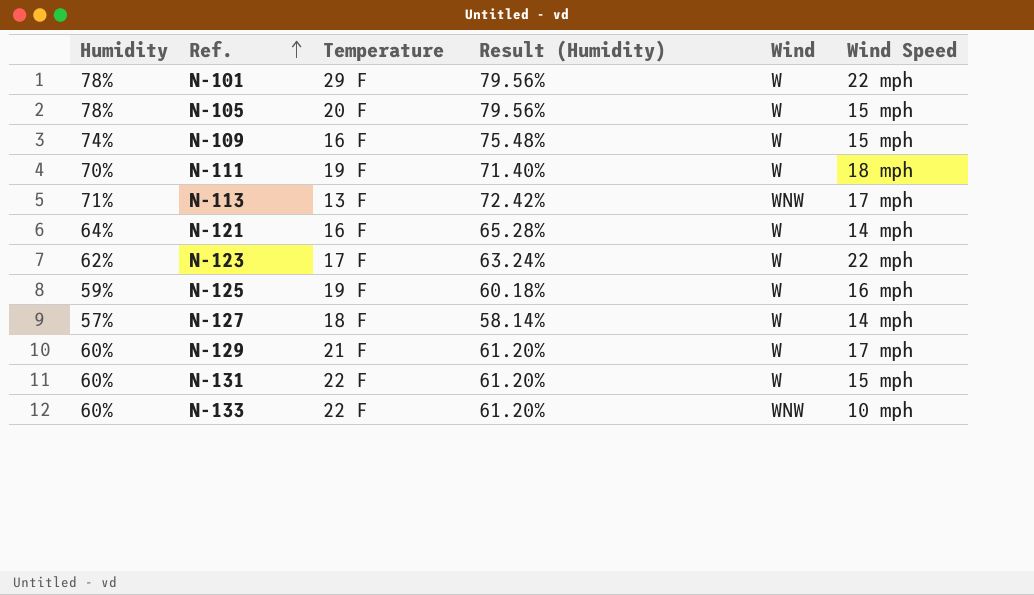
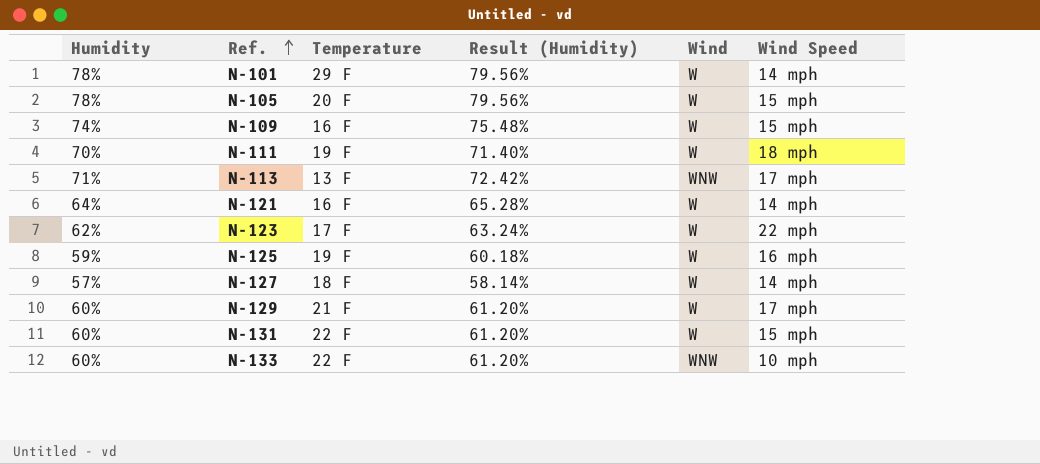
N-101 | Wind Speed: 22 mph -> 14 mph

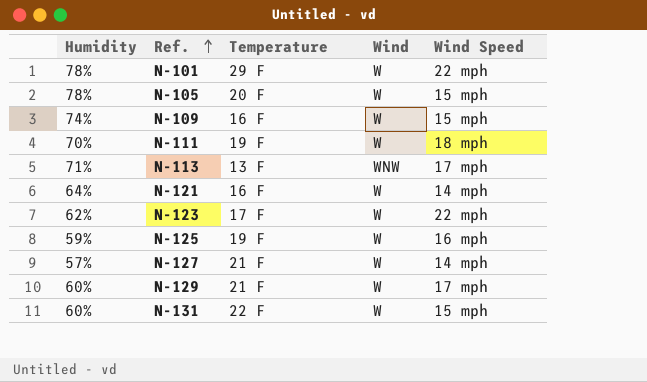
column Result (Humidity) | formula: [Humidity] * 1.02 -> none
row N-133: 60% | 22 F | 61.20% | WNW | 10 mph -> none
N-101 | Wind Speed: 14 mph -> 22 mph
N-127 | Temperature: 18 F -> 21 F

